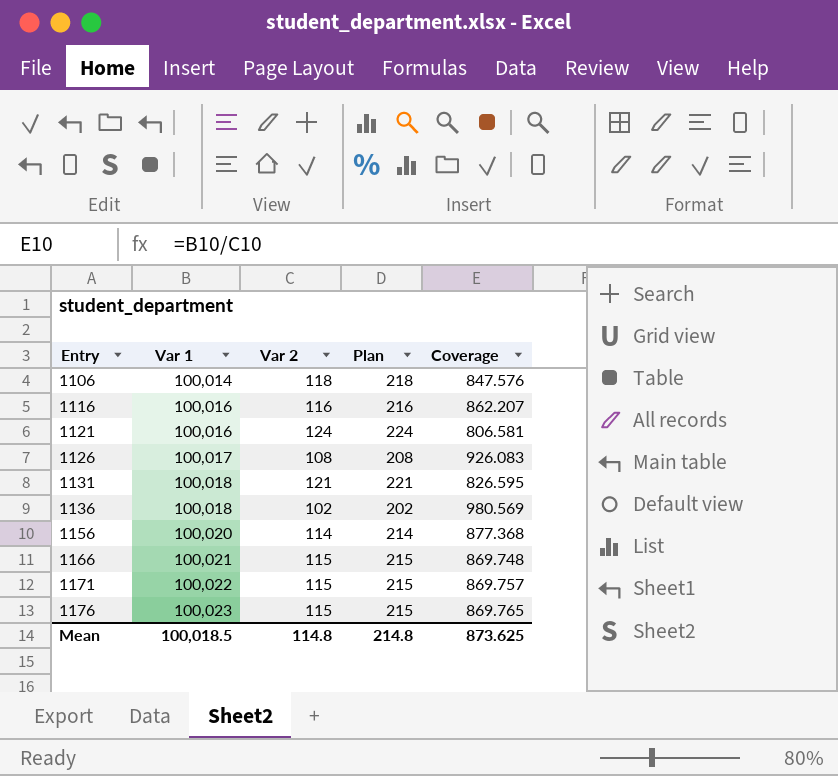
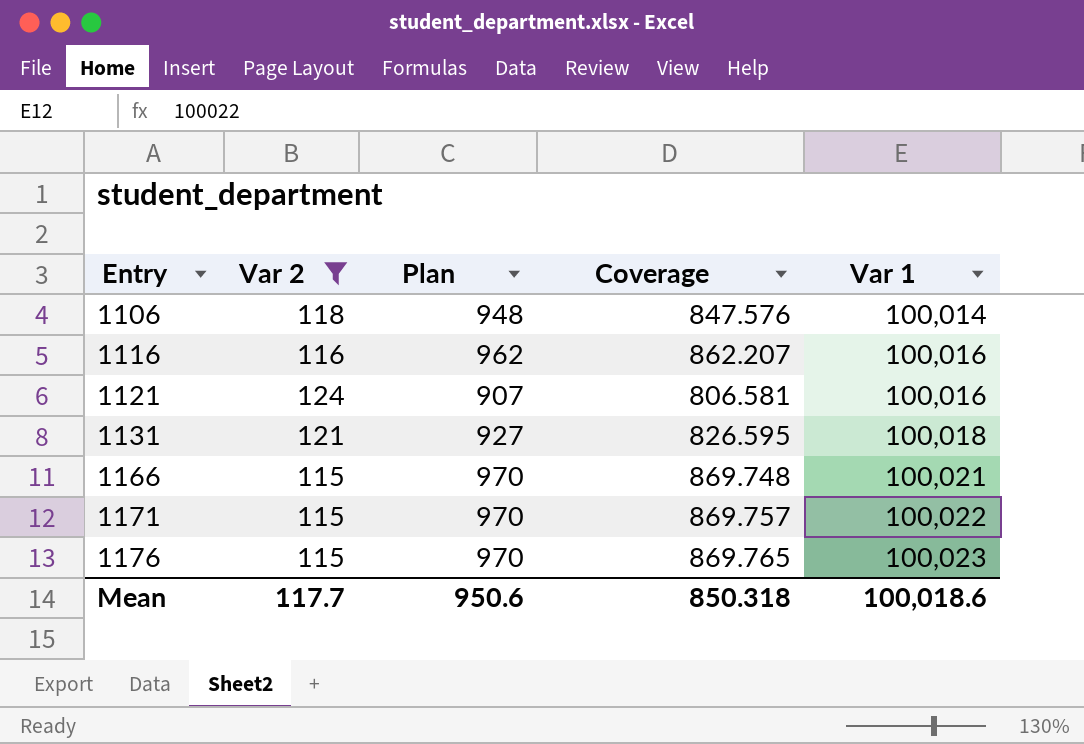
filter: none -> Var 2 >= 115
column Plan | formula: [Var 2] + 100 -> [Coverage] + 100
column Var 1 | position: 2 -> 5
Mean | Var 2: 114.8 -> 117.7
Mean | Plan: 214.8 -> 950.6
Mean | Coverage: 873.625 -> 850.318
Mean | Var 1: 100,018.5 -> 100,018.6

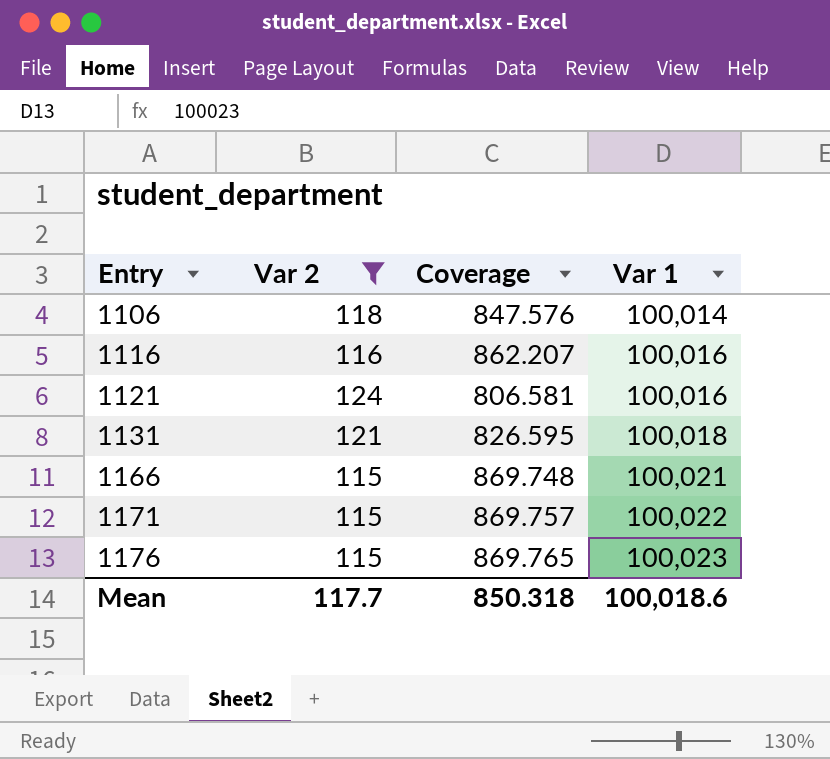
column Plan | formula: [Coverage] + 100 -> none

